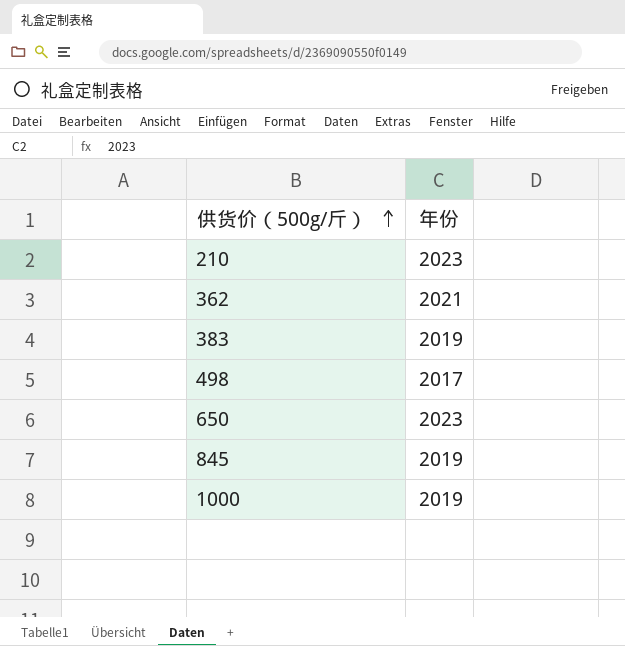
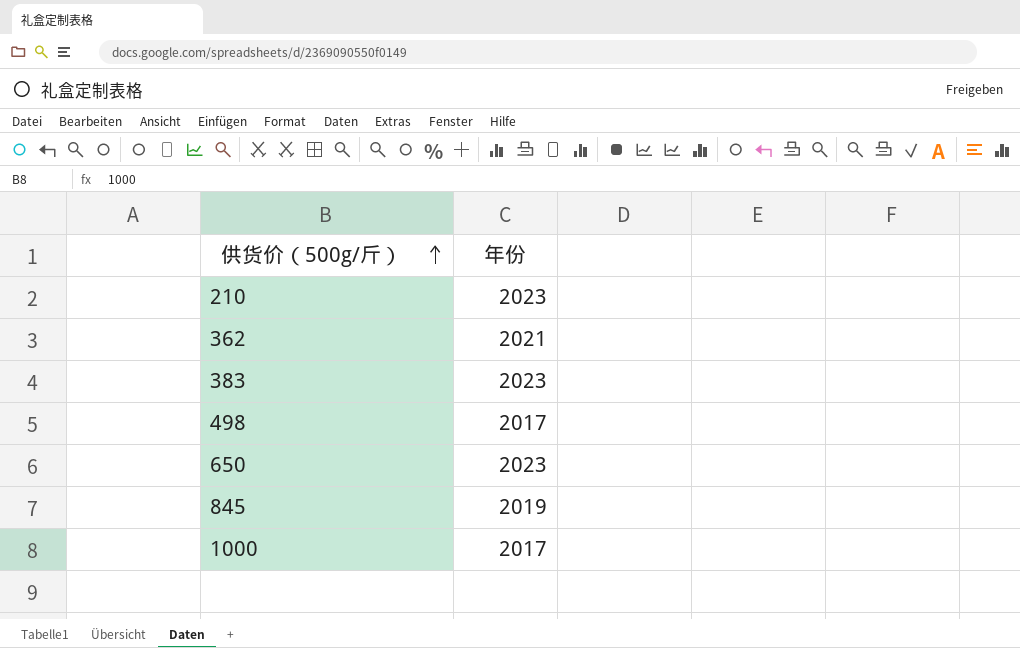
383 | 年份: 2019 -> 2023
1000 | 年份: 2019 -> 2017

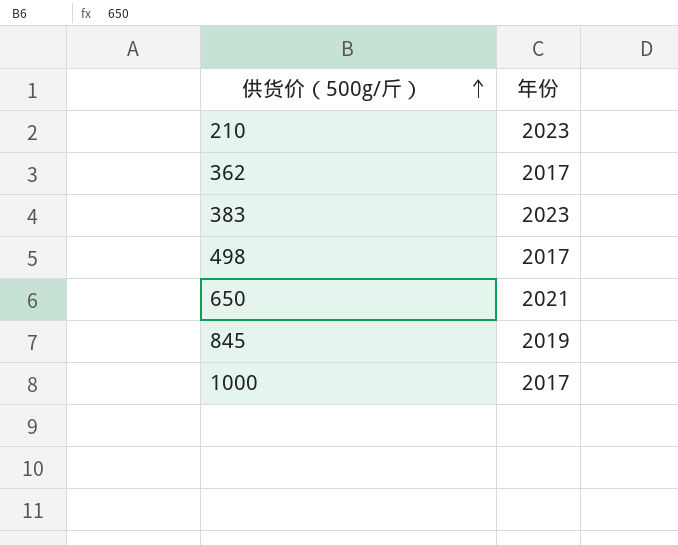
362 | 年份: 2021 -> 2017
650 | 年份: 2023 -> 2021

